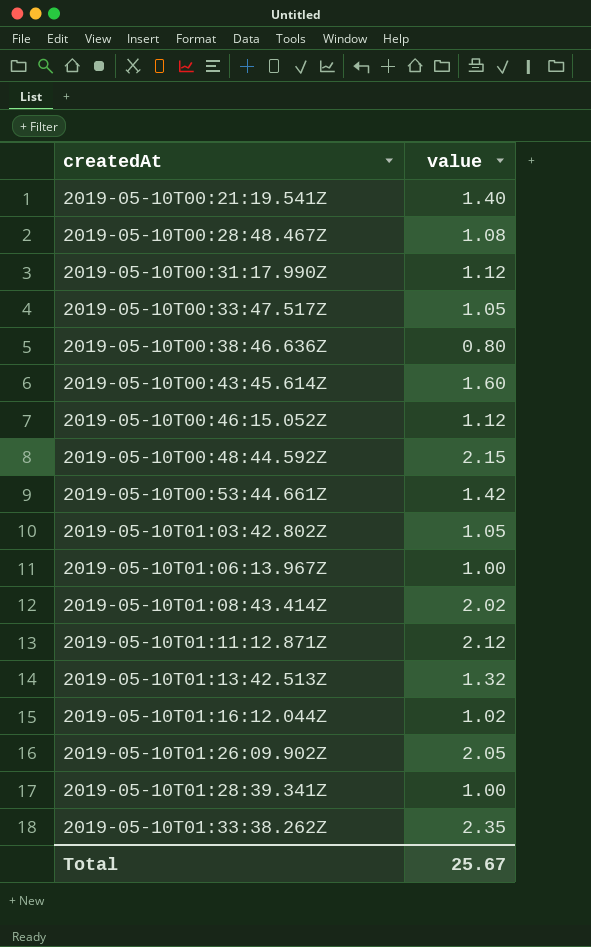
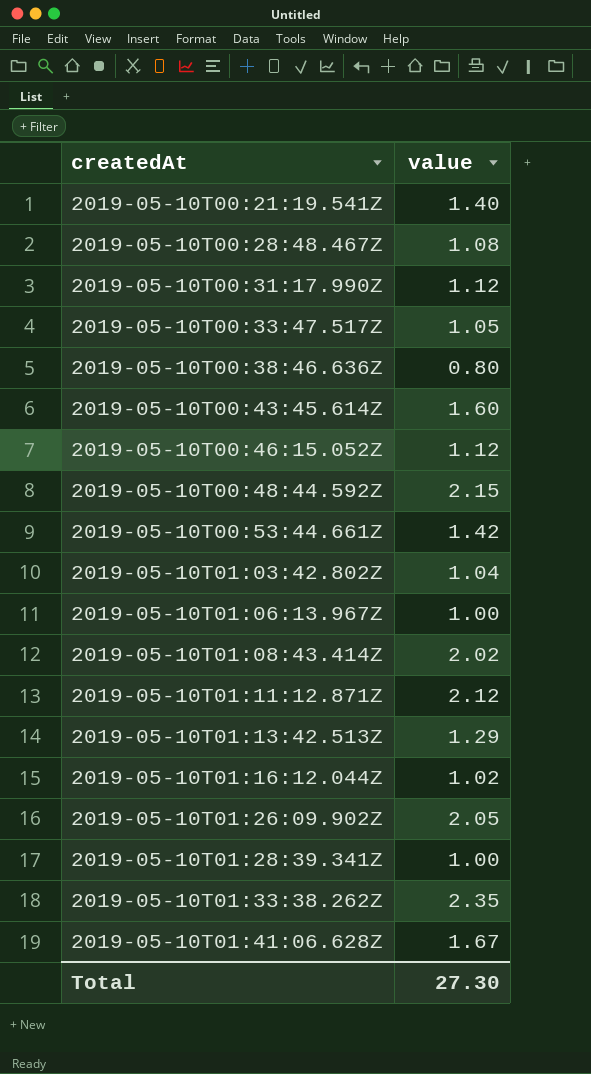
2019-05-10T01:03:42.802Z | value: 1.05 -> 1.04
2019-05-10T01:13:42.513Z | value: 1.32 -> 1.29
row 2019-05-10T01:41:06.628Z: none -> 1.67
Total | value: 25.67 -> 27.30

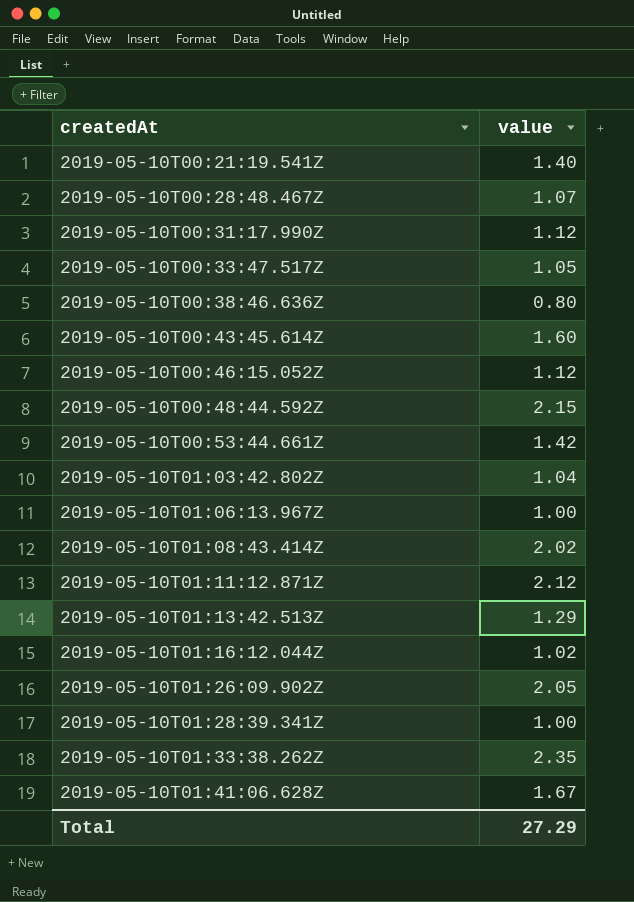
2019-05-10T00:28:48.467Z | value: 1.08 -> 1.07
Total | value: 27.30 -> 27.29

